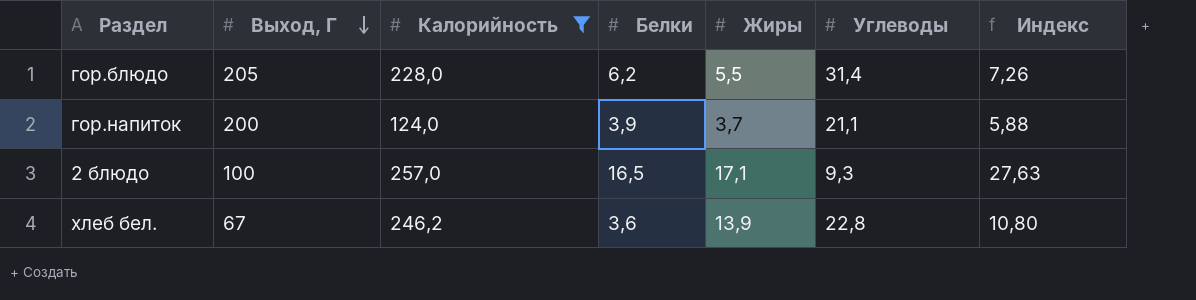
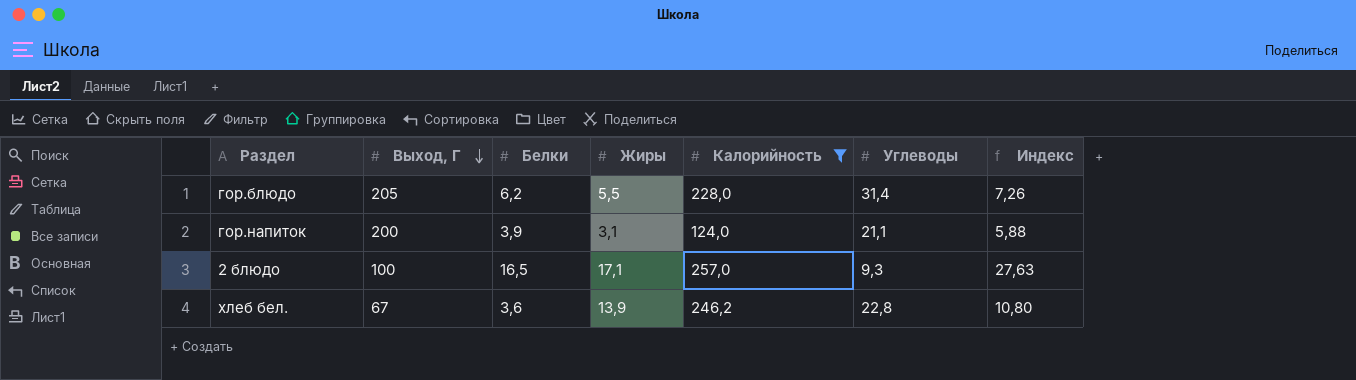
column Калорийность | position: 3 -> 5
гор.напиток | Жиры: 3,7 -> 3,1

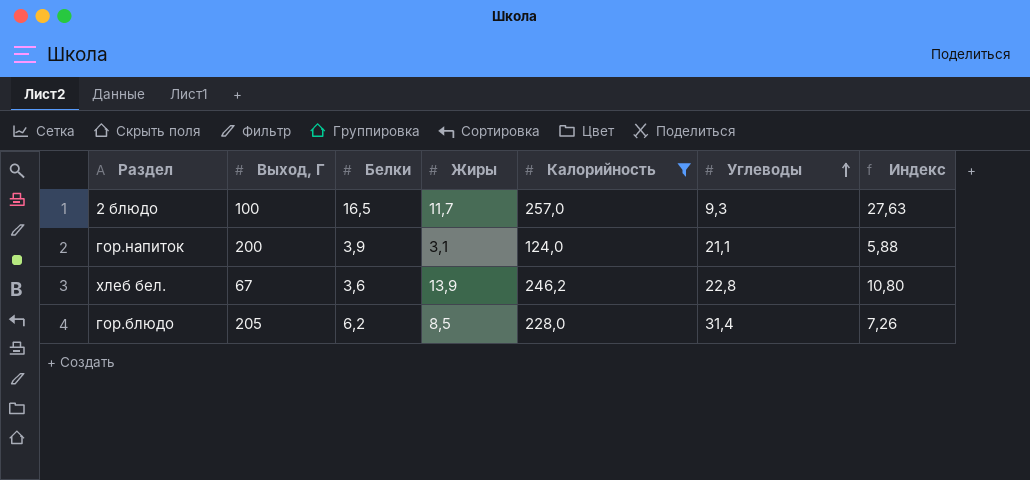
row order: Выход, Г descending -> Углеводы ascending
2 блюдо | Жиры: 17,1 -> 11,7
гор.блюдо | Жиры: 5,5 -> 8,5

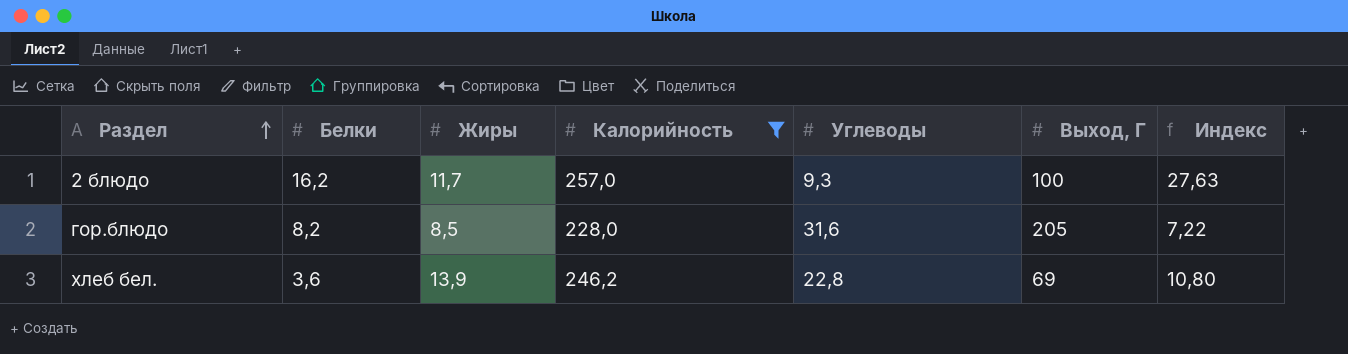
row order: Углеводы ascending -> Раздел ascending
column Выход, Г | position: 2 -> 6
row гор.напиток: 200 | 3,9 | 3,1 | 124,0 | 21,1 | 5,88 -> none
2 блюдо | Белки: 16,5 -> 16,2
гор.блюдо | Белки: 6,2 -> 8,2
гор.блюдо | Углеводы: 31,4 -> 31,6
гор.блюдо | Индекс: 7,26 -> 7,22
хлеб бел. | Выход, Г: 67 -> 69

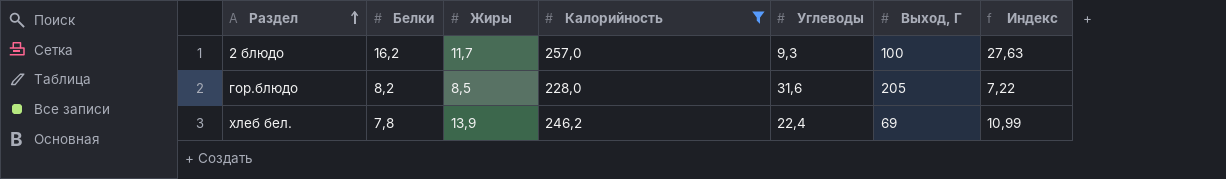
хлеб бел. | Белки: 3,6 -> 7,8
хлеб бел. | Углеводы: 22,8 -> 22,4
хлеб бел. | Индекс: 10,80 -> 10,99

